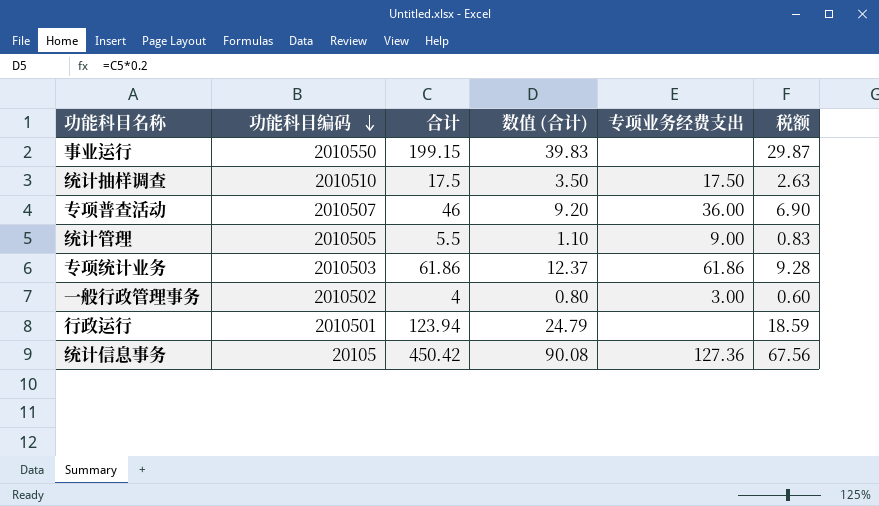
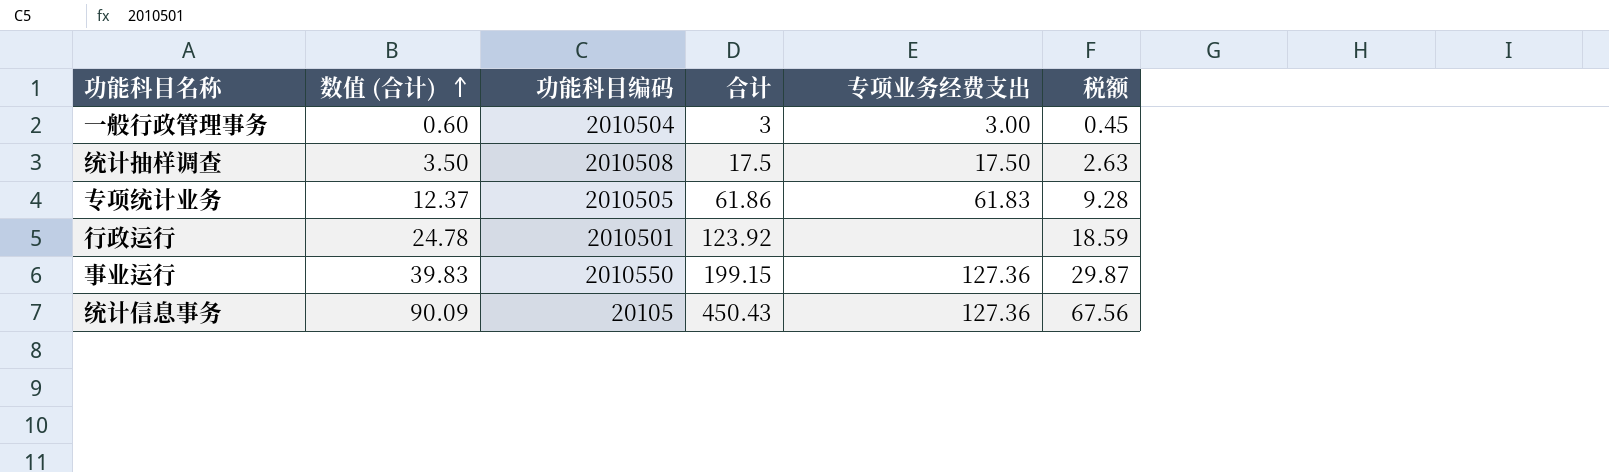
row order: 功能科目编码 descending -> 数值 (合计) ascending
column 数值 (合计) | position: 4 -> 2
row 专项普查活动: 2010507 | 46 | 9.20 | 36.00 | 6.90 -> none
row 统计管理: 2010505 | 5.5 | 1.10 | 9.00 | 0.83 -> none
一般行政管理事务 | 数值 (合计): 0.80 -> 0.60
一般行政管理事务 | 功能科目编码: 2010502 -> 2010504
一般行政管理事务 | 合计: 4 -> 3
一般行政管理事务 | 税额: 0.60 -> 0.45
统计抽样调查 | 功能科目编码: 2010510 -> 2010508
专项统计业务 | 功能科目编码: 2010503 -> 2010505
专项统计业务 | 专项业务经费支出: 61.86 -> 61.83
行政运行 | 数值 (合计): 24.79 -> 24.78
行政运行 | 合计: 123.94 -> 123.92
事业运行 | 专项业务经费支出: none -> 127.36
统计信息事务 | 数值 (合计): 90.08 -> 90.09
统计信息事务 | 合计: 450.42 -> 450.43

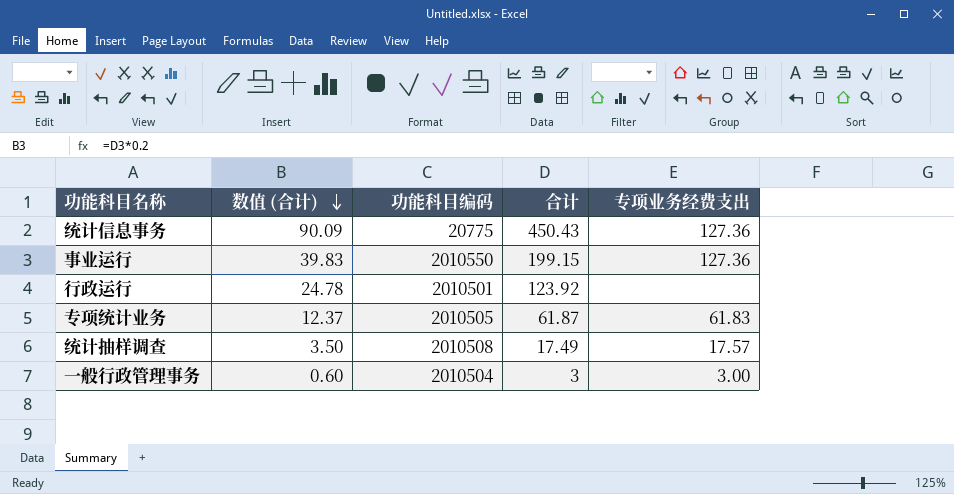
row order: 数值 (合计) ascending -> 数值 (合计) descending
column 税额 | formula: [合计] * 0.15 -> none
统计信息事务 | 功能科目编码: 20105 -> 20775
专项统计业务 | 合计: 61.86 -> 61.87
统计抽样调查 | 合计: 17.5 -> 17.49
统计抽样调查 | 专项业务经费支出: 17.50 -> 17.57

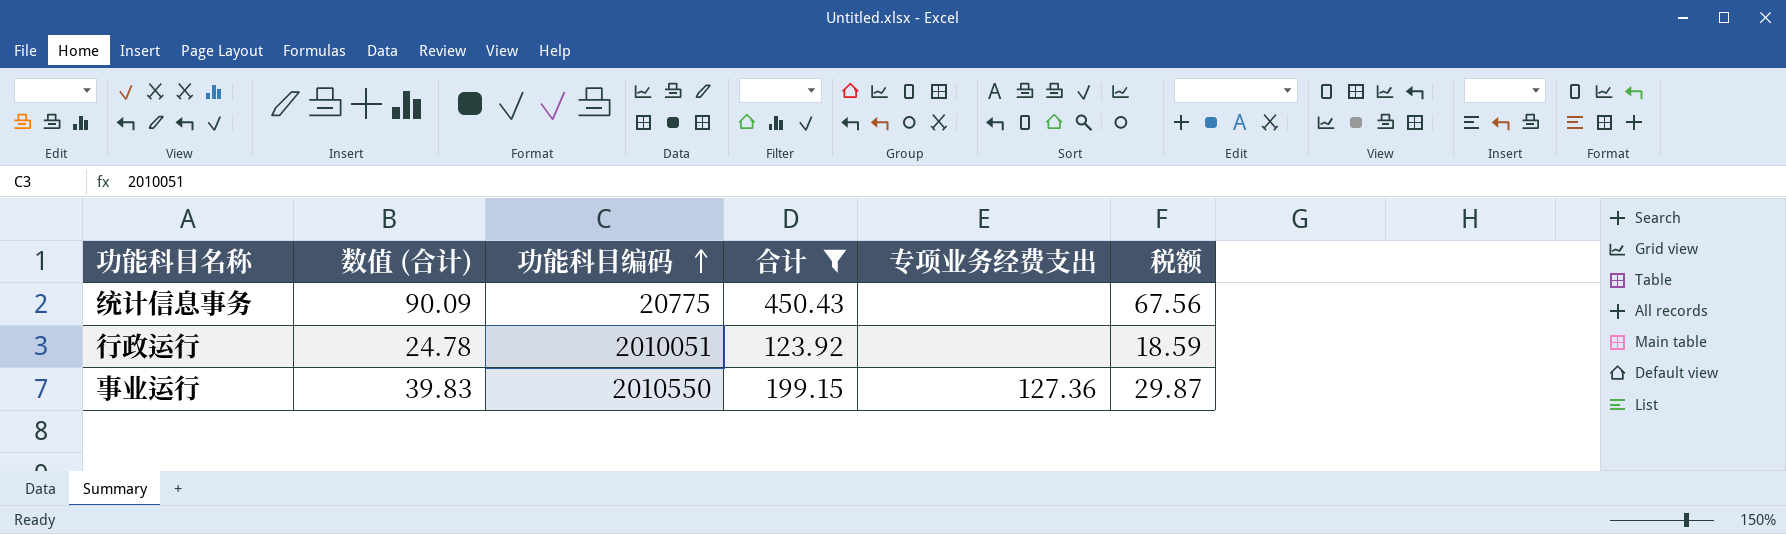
filter: none -> 合计 >= 123.92
row order: 数值 (合计) descending -> 功能科目编码 ascending
column 税额 | formula: none -> [合计] * 0.15
统计信息事务 | 专项业务经费支出: 127.36 -> none
行政运行 | 功能科目编码: 2010501 -> 2010051

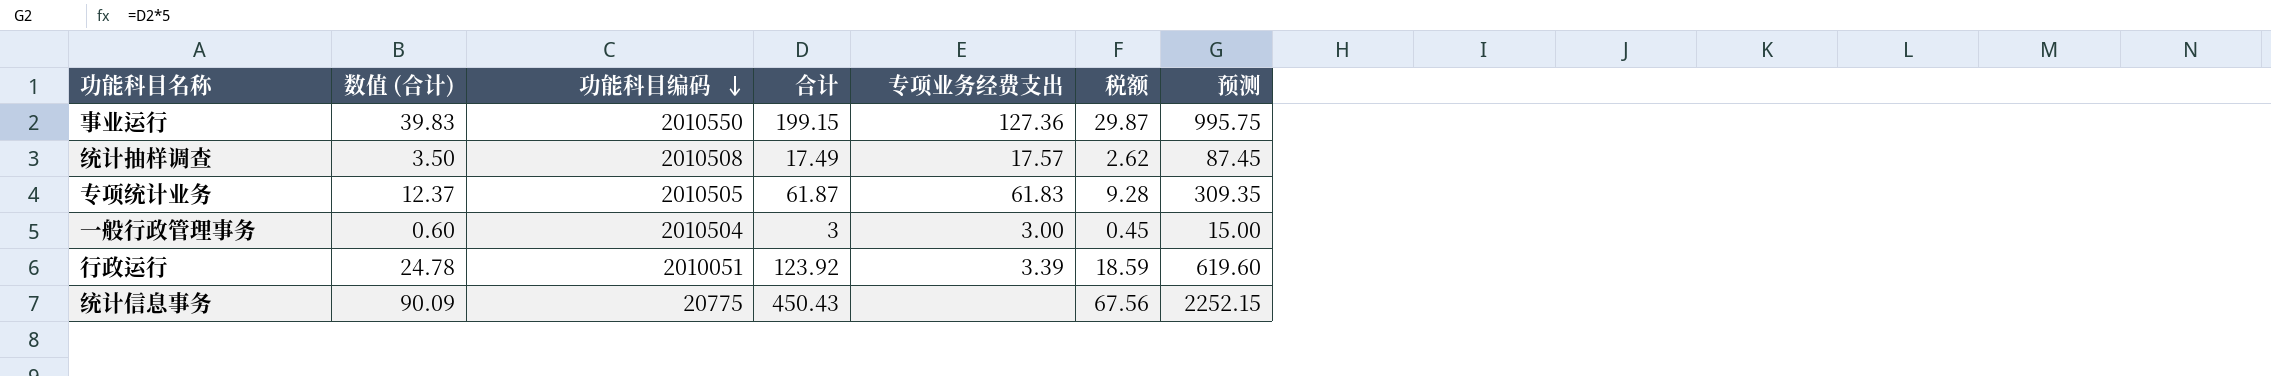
filter: 合计 >= 123.92 -> none
row order: 功能科目编码 ascending -> 功能科目编码 descending
column 预测 | formula: none -> [合计] * 5
行政运行 | 专项业务经费支出: none -> 3.39

